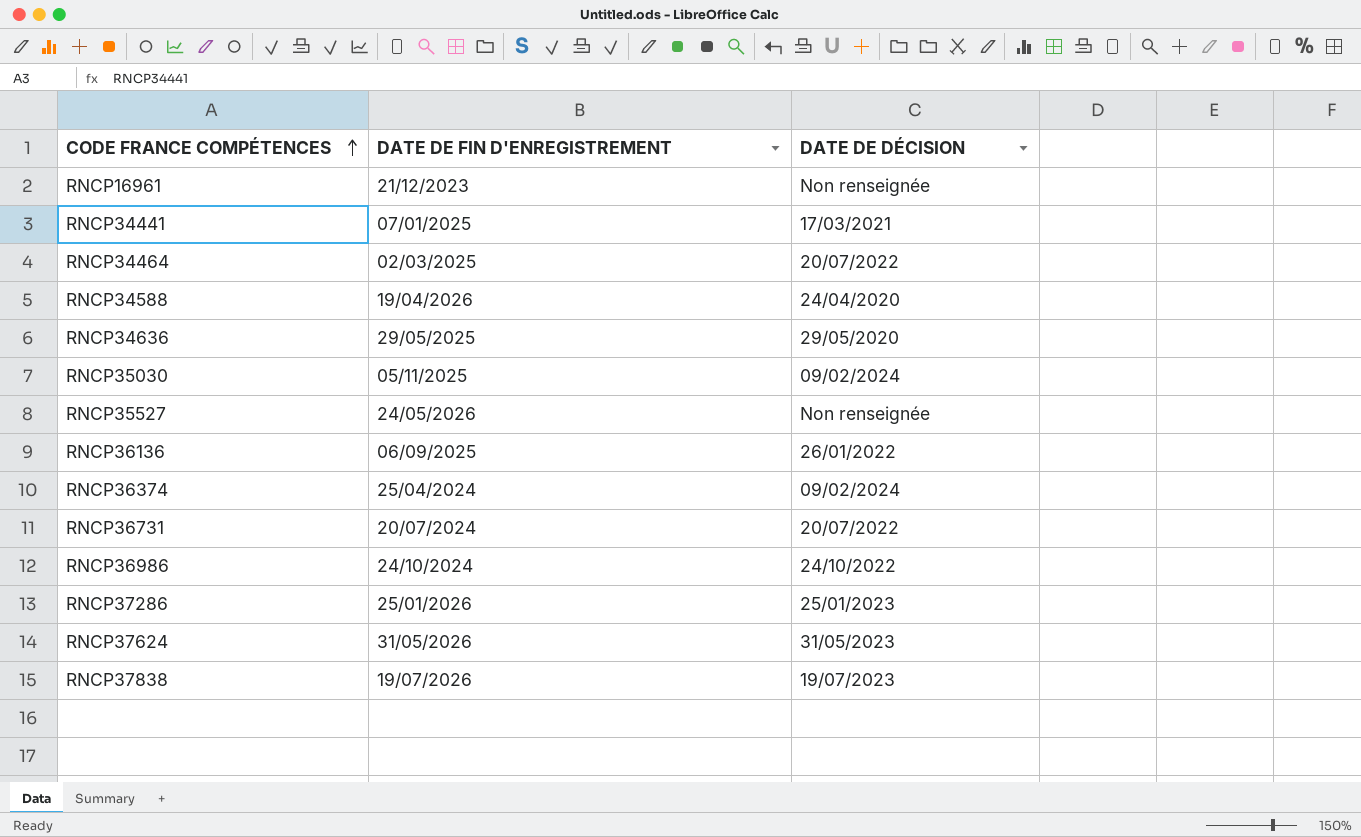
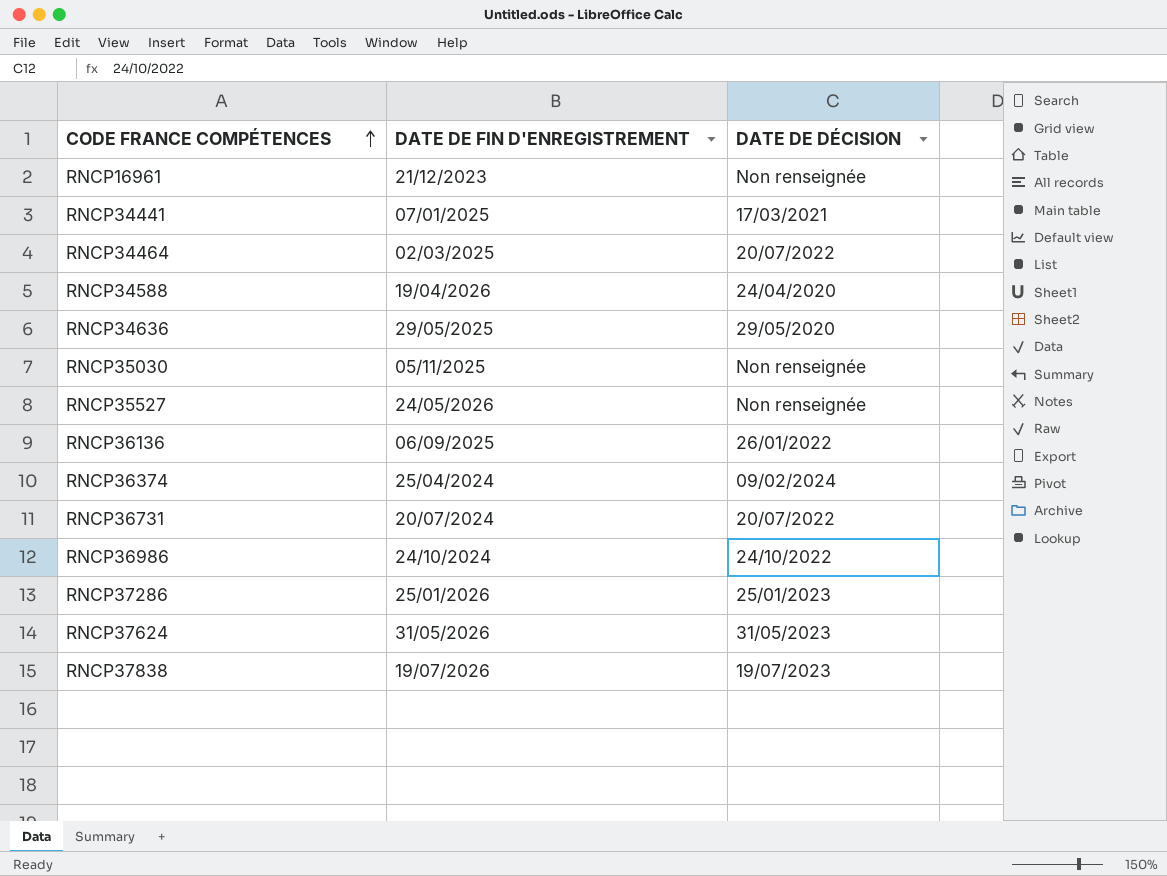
RNCP35030 | DATE DE DÉCISION: 09/02/2024 -> Non renseignée

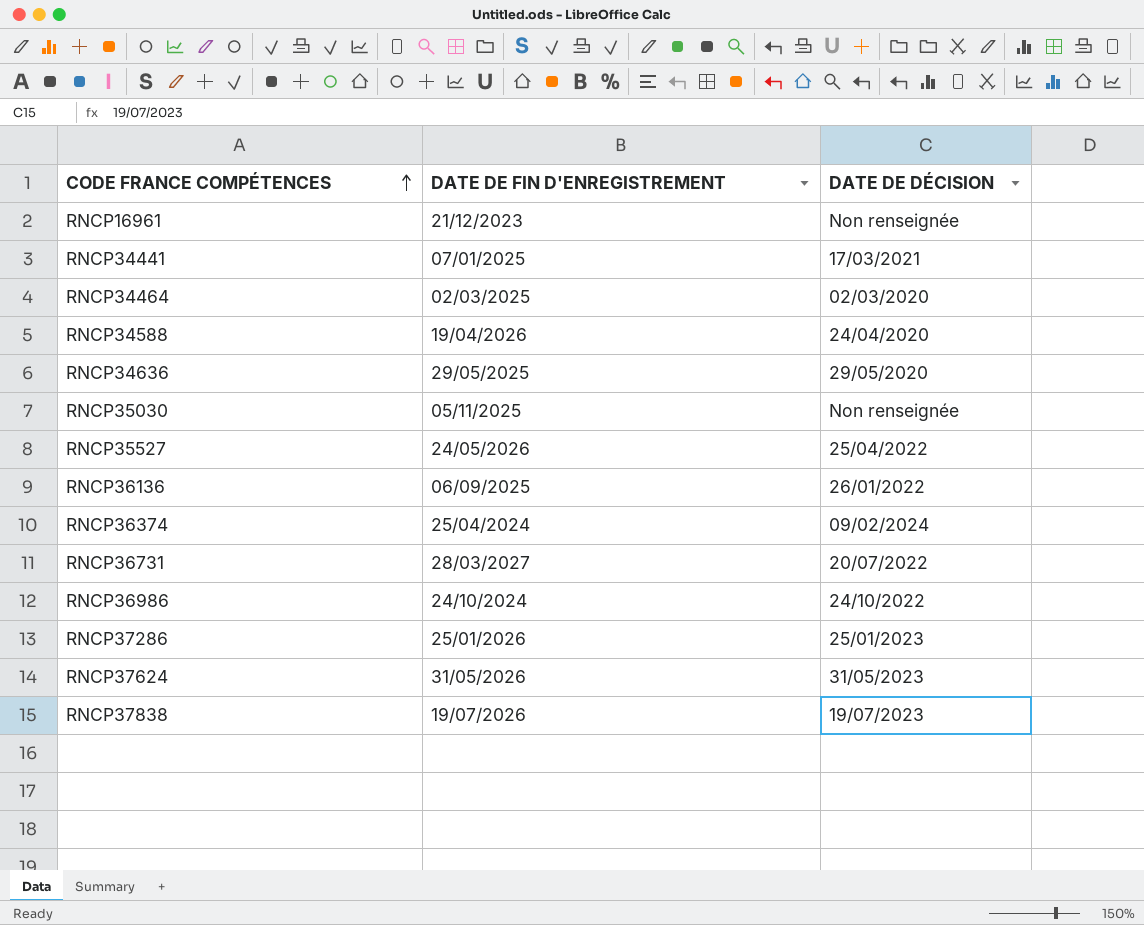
RNCP34464 | DATE DE DÉCISION: 20/07/2022 -> 02/03/2020
RNCP35527 | DATE DE DÉCISION: Non renseignée -> 25/04/2022
RNCP36731 | DATE DE FIN D'ENREGISTREMENT: 20/07/2024 -> 28/03/2027

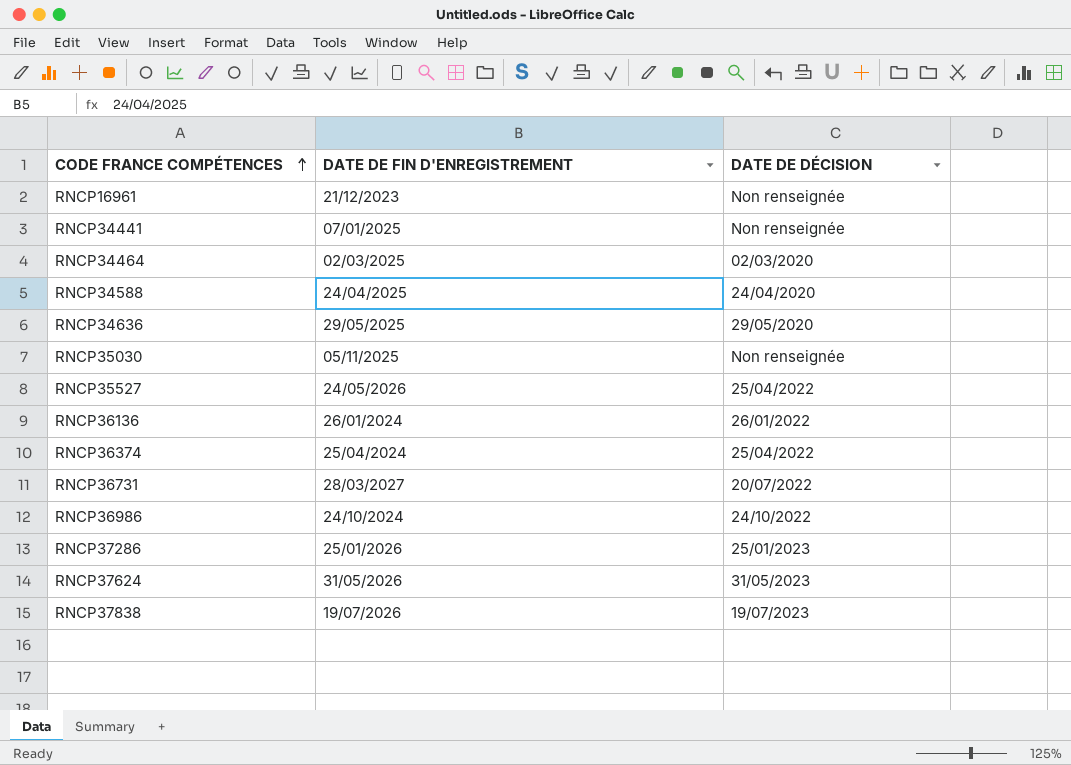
RNCP34441 | DATE DE DÉCISION: 17/03/2021 -> Non renseignée
RNCP34588 | DATE DE FIN D'ENREGISTREMENT: 19/04/2026 -> 24/04/2025
RNCP36136 | DATE DE FIN D'ENREGISTREMENT: 06/09/2025 -> 26/01/2024
RNCP36374 | DATE DE DÉCISION: 09/02/2024 -> 25/04/2022

